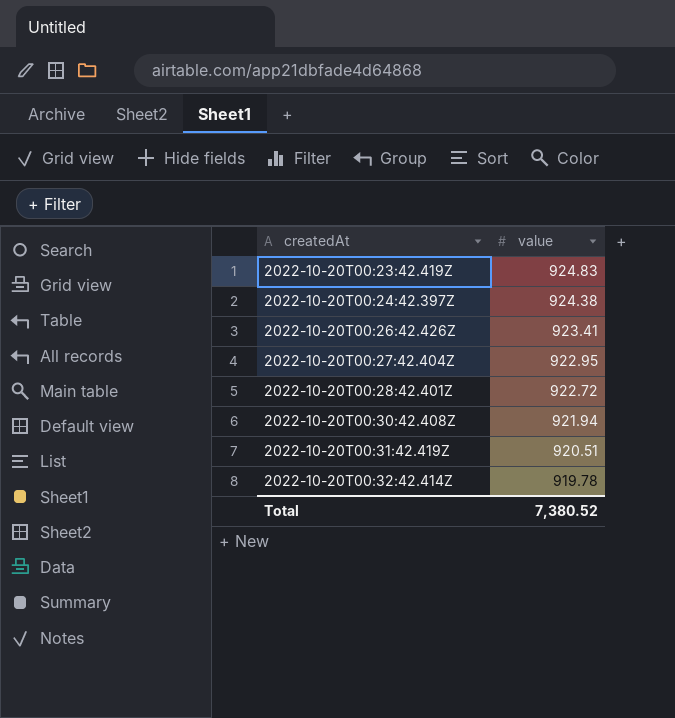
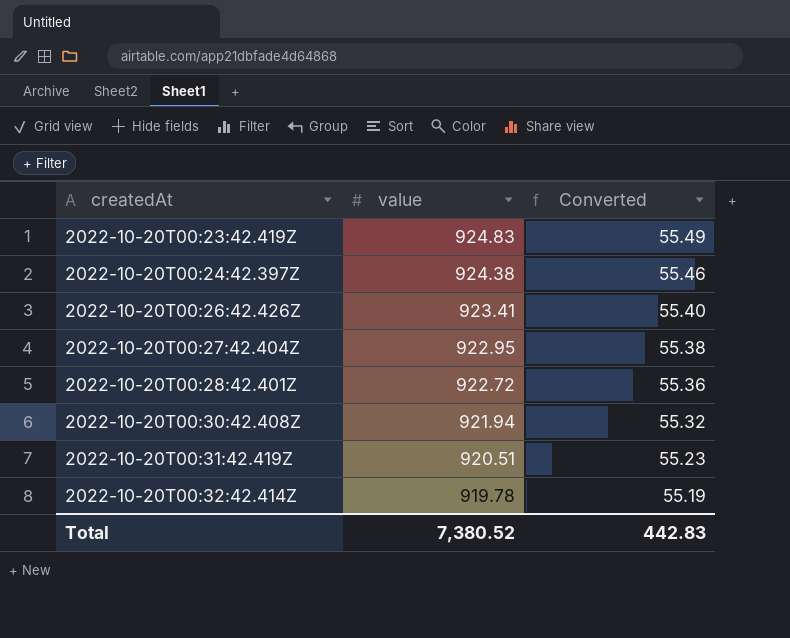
column Converted | formula: none -> [value] * 0.06

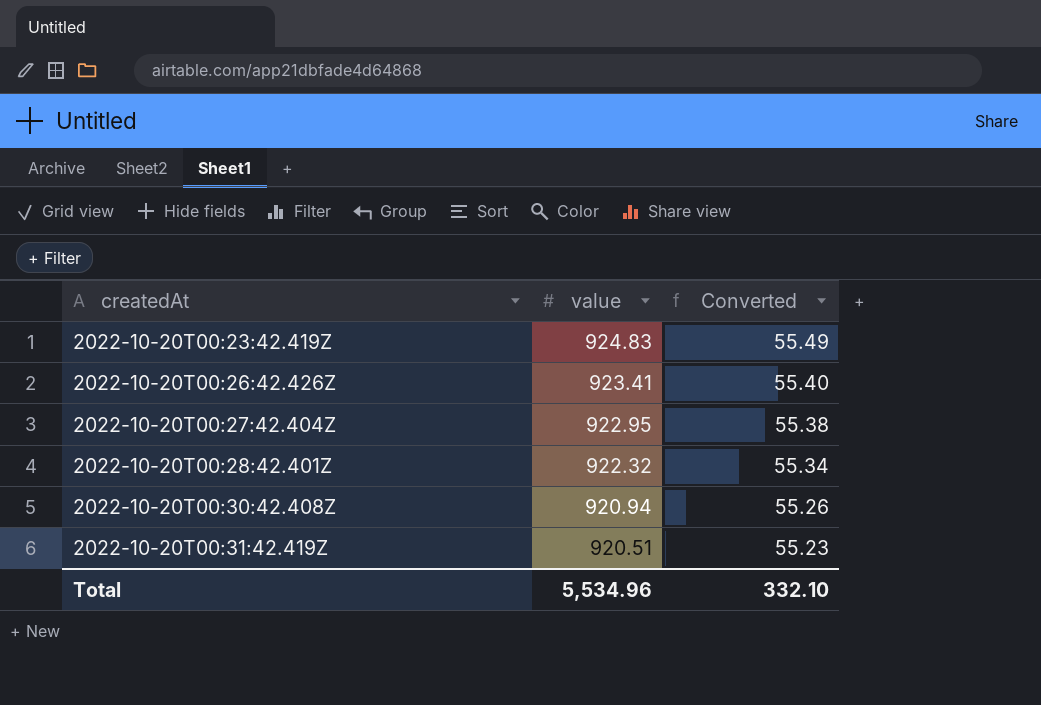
row 2022-10-20T00:24:42.397Z: 924.38 | 55.46 -> none
row 2022-10-20T00:32:42.414Z: 919.78 | 55.19 -> none
2022-10-20T00:28:42.401Z | value: 922.72 -> 922.32
2022-10-20T00:28:42.401Z | Converted: 55.36 -> 55.34
2022-10-20T00:30:42.408Z | value: 921.94 -> 920.94
2022-10-20T00:30:42.408Z | Converted: 55.32 -> 55.26
Total | value: 7,380.52 -> 5,534.96
Total | Converted: 442.83 -> 332.10

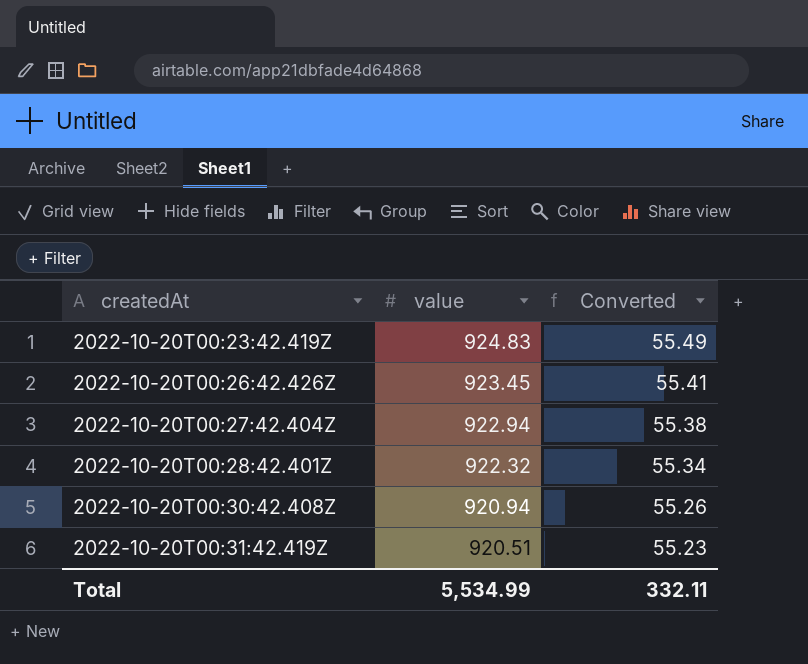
2022-10-20T00:26:42.426Z | value: 923.41 -> 923.45
2022-10-20T00:26:42.426Z | Converted: 55.40 -> 55.41
2022-10-20T00:27:42.404Z | value: 922.95 -> 922.94
Total | value: 5,534.96 -> 5,534.99
Total | Converted: 332.10 -> 332.11

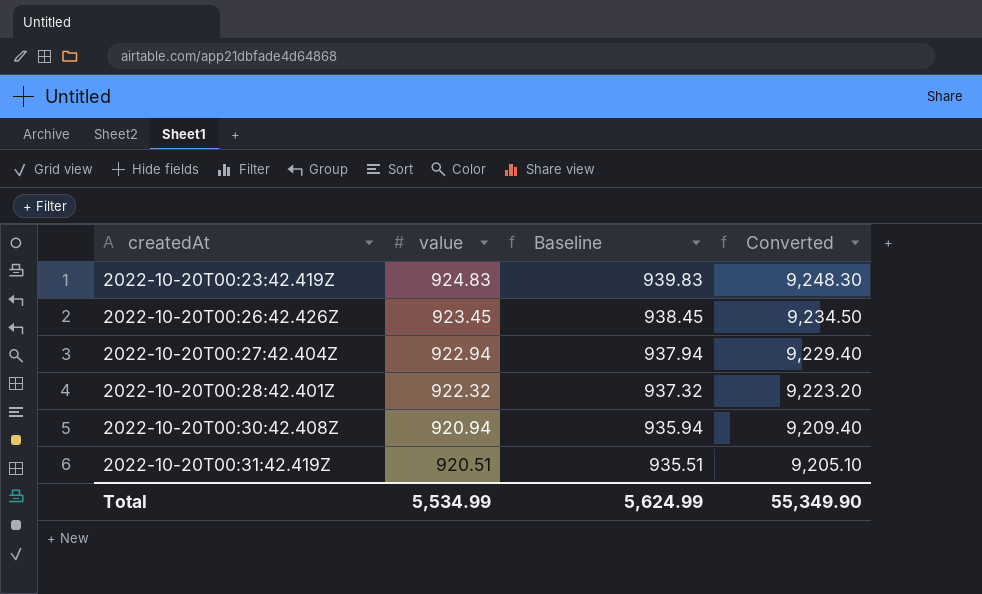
column Baseline | formula: none -> [value] + 15
column Converted | formula: [value] * 0.06 -> [value] * 10
Total | Converted: 332.11 -> 55,349.90

